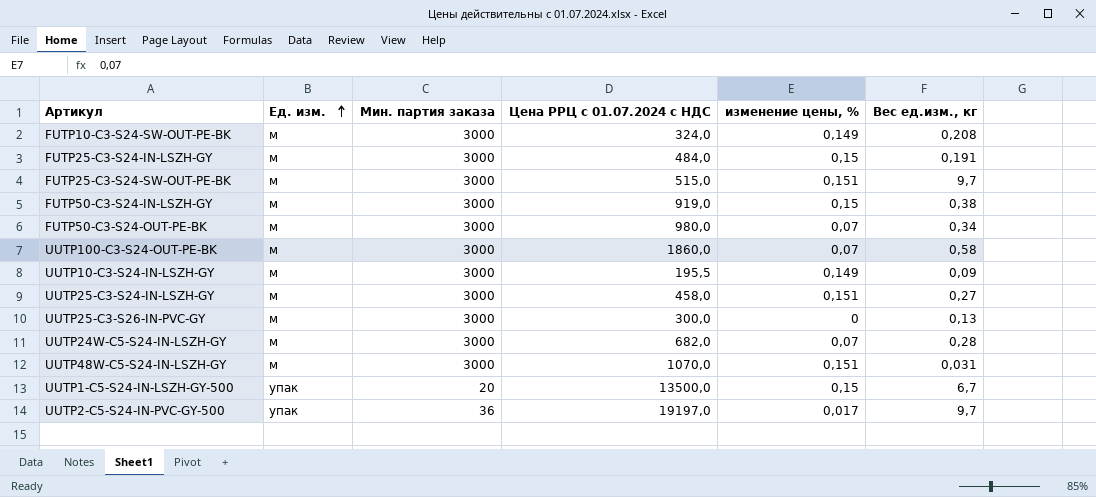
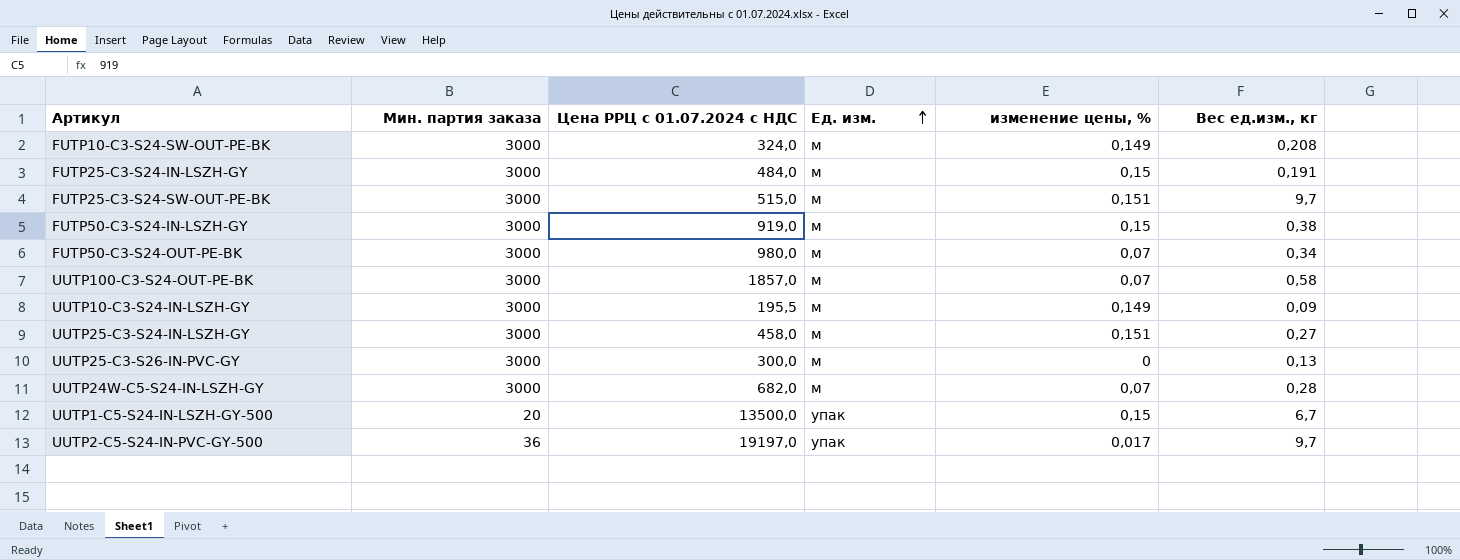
column Ед. изм. | position: 2 -> 4
row UUTP48W-C5-S24-IN-LSZH-GY: м | 3000 | 1070,0 | 0,151 | 0,031 -> none
UUTP100-C3-S24-OUT-PE-BK | Цена РРЦ с 01.07.2024 с НДС: 1860,0 -> 1857,0

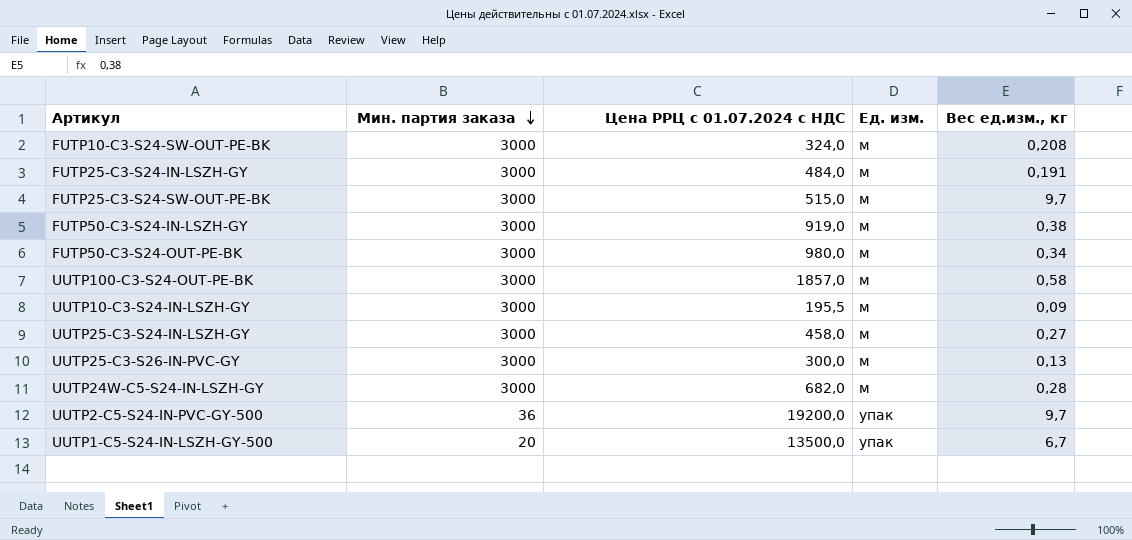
row order: Ед. изм. ascending -> Мин. партия заказа descending
column изменение цены, % | position: 5 -> none
UUTP2-C5-S24-IN-PVC-GY-500 | Цена РРЦ с 01.07.2024 с НДС: 19197,0 -> 19200,0

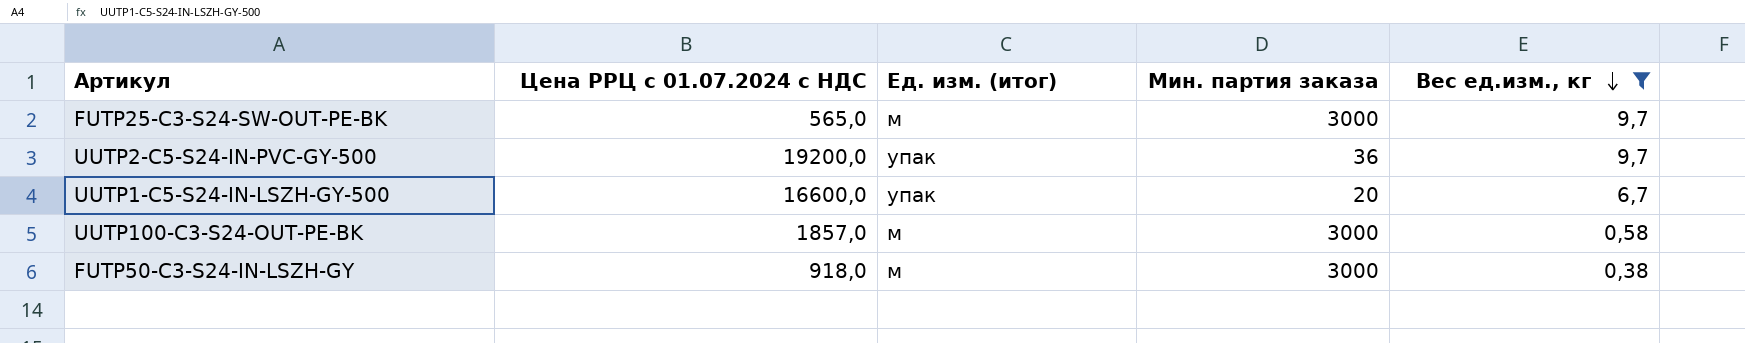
filter: none -> Вес ед.изм., кг >= 0,38
row order: Мин. партия заказа descending -> Вес ед.изм., кг descending
column name: Ед. изм. -> Ед. изм. (итог)
column Мин. партия заказа | position: 2 -> 4
FUTP25-C3-S24-SW-OUT-PE-BK | Цена РРЦ с 01.07.2024 с НДС: 515,0 -> 565,0
UUTP1-C5-S24-IN-LSZH-GY-500 | Цена РРЦ с 01.07.2024 с НДС: 13500,0 -> 16600,0
FUTP50-C3-S24-IN-LSZH-GY | Цена РРЦ с 01.07.2024 с НДС: 919,0 -> 918,0

